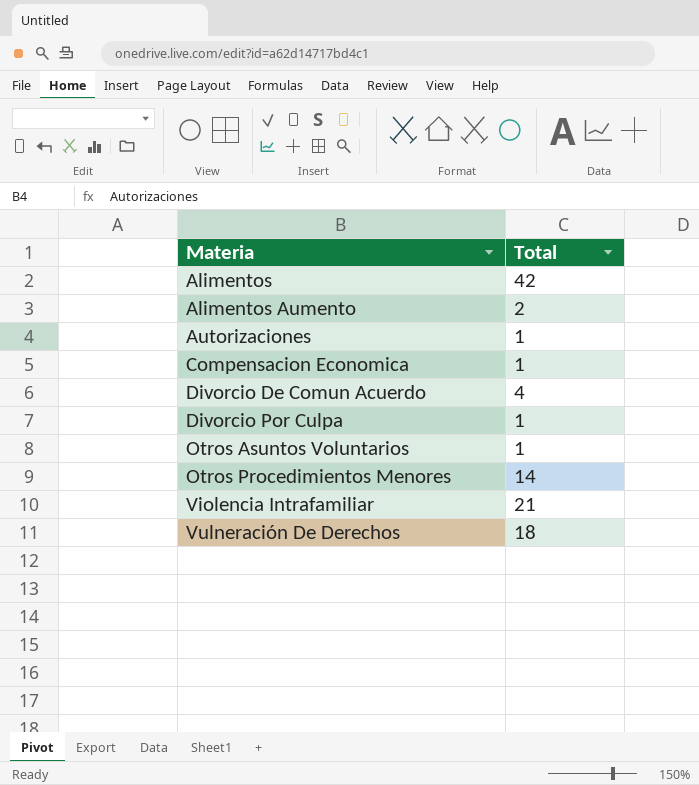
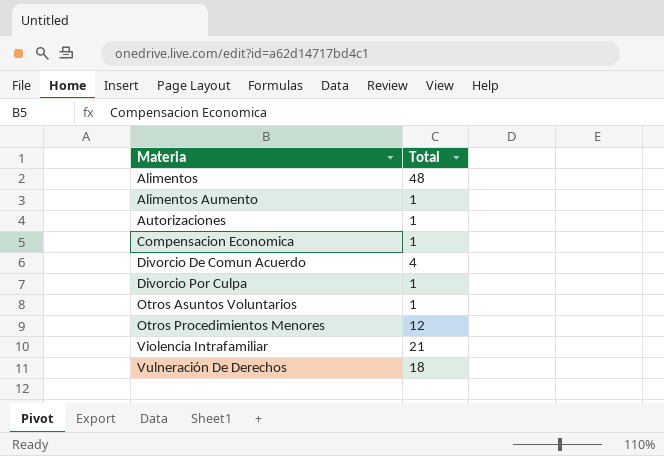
Alimentos | Total: 42 -> 48
Alimentos Aumento | Total: 2 -> 1
Otros Procedimientos Menores | Total: 14 -> 12

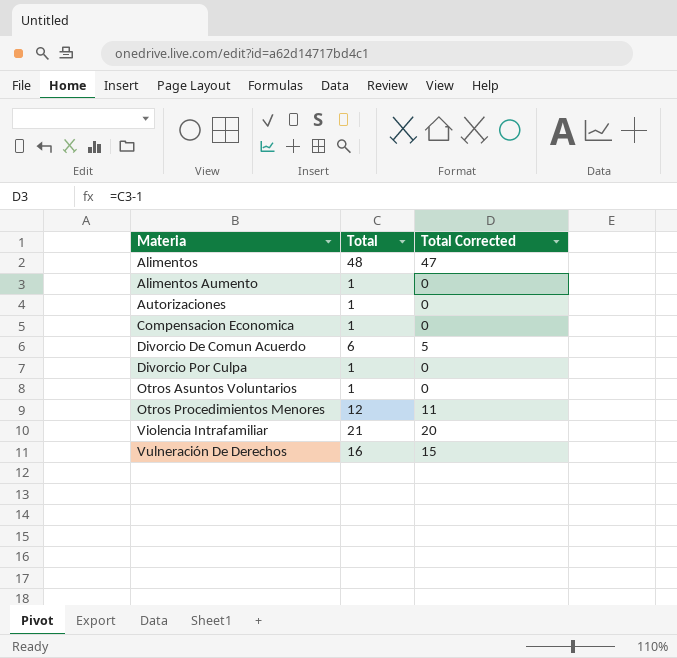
column Total Corrected | formula: none -> [Total] - 1
Divorcio De Comun Acuerdo | Total: 4 -> 6
Vulneración De Derechos | Total: 18 -> 16

